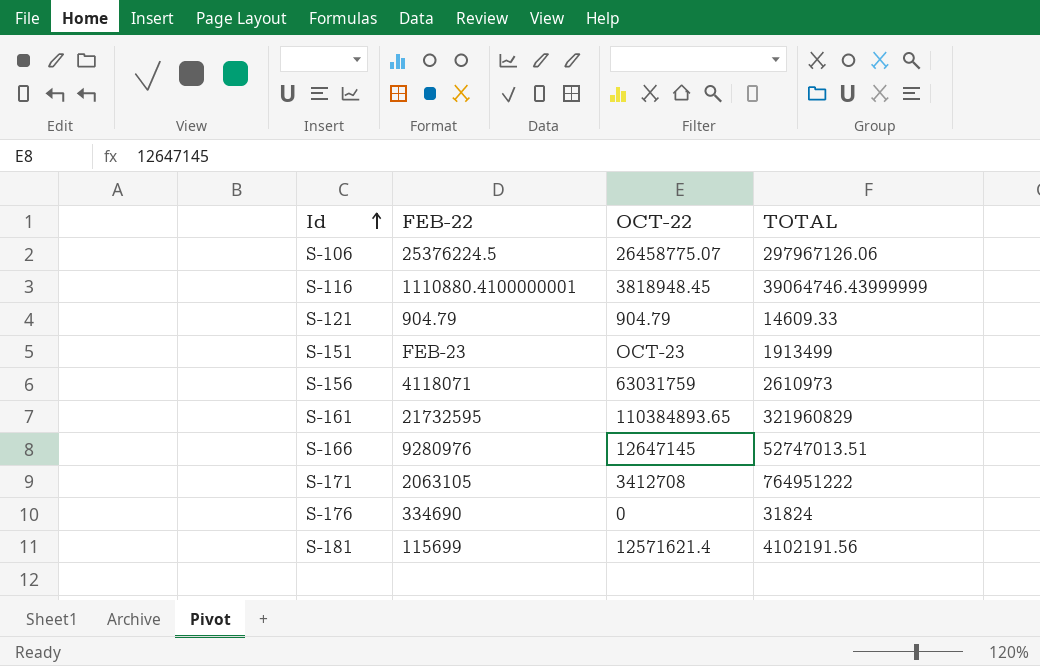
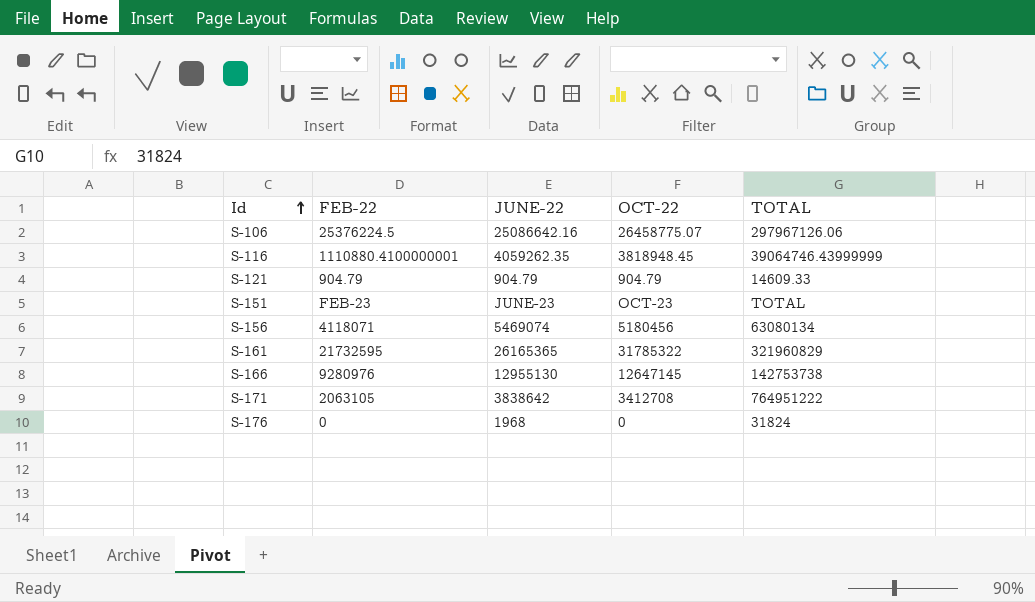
column JUNE-22 | position: none -> 3
row S-181: 115699 | 12571621.4 | 4102191.56 -> none
S-151 | TOTAL: 1913499 -> TOTAL
S-156 | OCT-22: 63031759 -> 5180456
S-156 | TOTAL: 2610973 -> 63080134
S-161 | OCT-22: 110384893.65 -> 31785322
S-166 | TOTAL: 52747013.51 -> 142753738
S-176 | FEB-22: 334690 -> 0

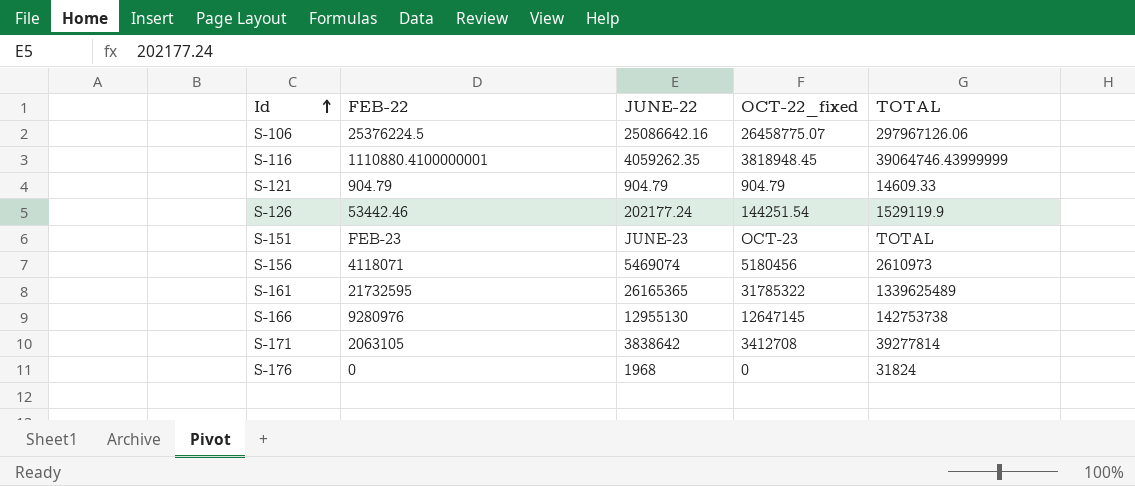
column name: OCT-22 -> OCT-22_fixed
row S-126: none -> 53442.46 | 202177.24 | 144251.54 | 1529119.9
S-156 | TOTAL: 63080134 -> 2610973
S-161 | TOTAL: 321960829 -> 1339625489
S-171 | TOTAL: 764951222 -> 39277814

